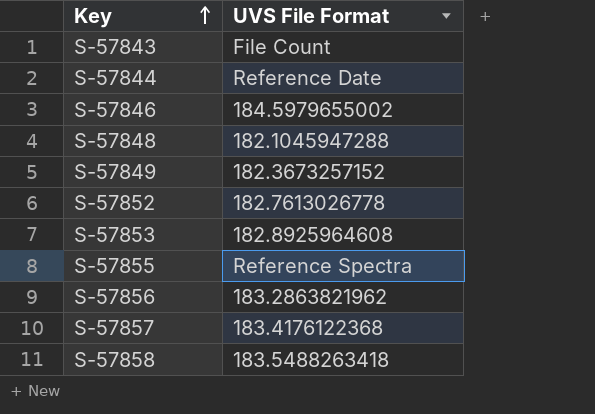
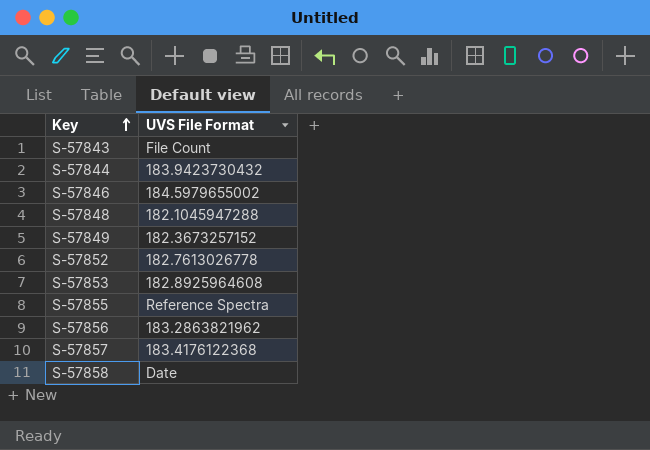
S-57844 | UVS File Format: Reference Date -> 183.9423730432
S-57858 | UVS File Format: 183.5488263418 -> Date

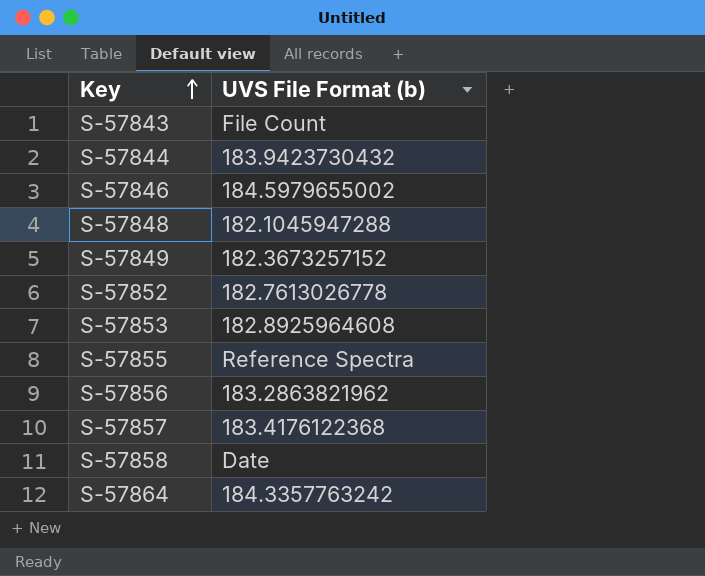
column name: UVS File Format -> UVS File Format (b)
row S-57864: none -> 184.3357763242

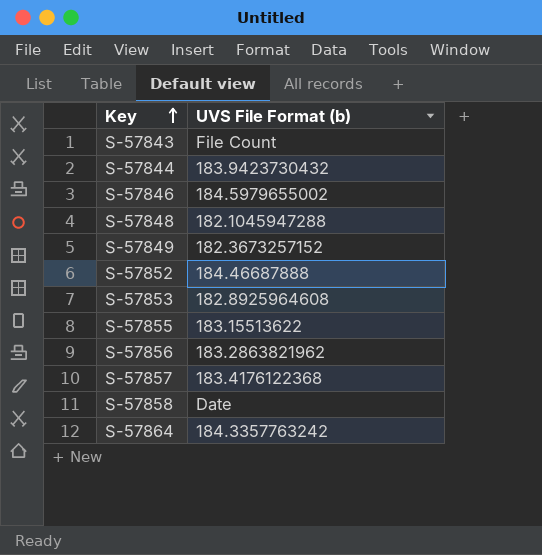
S-57852 | UVS File Format (b): 182.7613026778 -> 184.46687888
S-57855 | UVS File Format (b): Reference Spectra -> 183.15513622

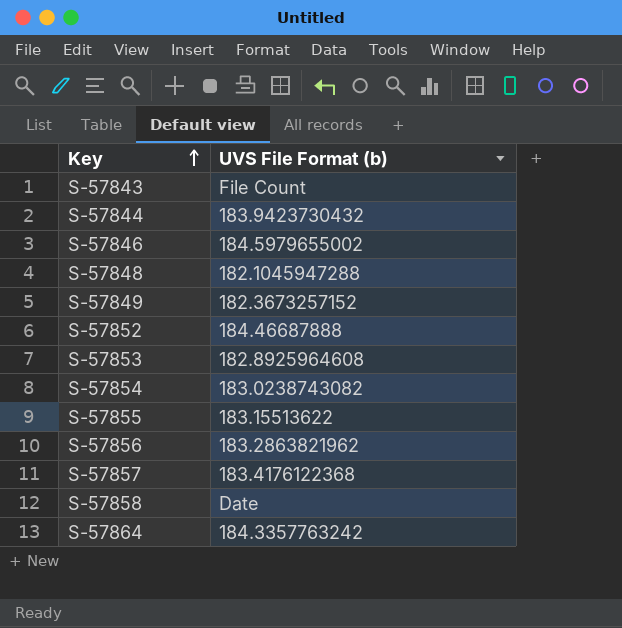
row S-57854: none -> 183.0238743082

